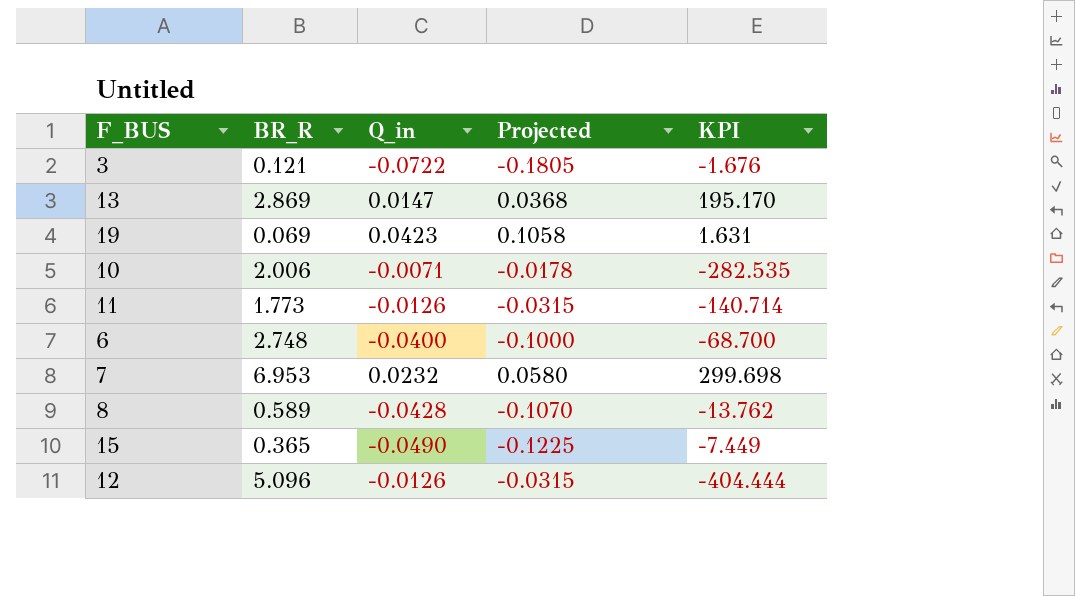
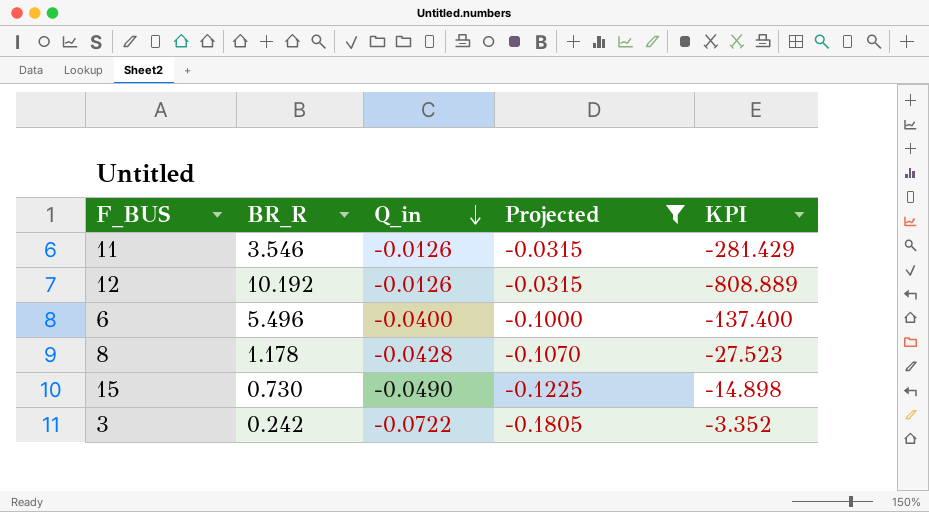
filter: none -> Projected <= -0.0315
row order: none -> Q_in descending
11 | BR_R: 1.773 -> 3.546
11 | KPI: -140.714 -> -281.429
12 | BR_R: 5.096 -> 10.192
12 | KPI: -404.444 -> -808.889
6 | BR_R: 2.748 -> 5.496
6 | KPI: -68.700 -> -137.400
8 | BR_R: 0.589 -> 1.178
8 | KPI: -13.762 -> -27.523
15 | BR_R: 0.365 -> 0.730
15 | KPI: -7.449 -> -14.898
3 | BR_R: 0.121 -> 0.242
3 | KPI: -1.676 -> -3.352

